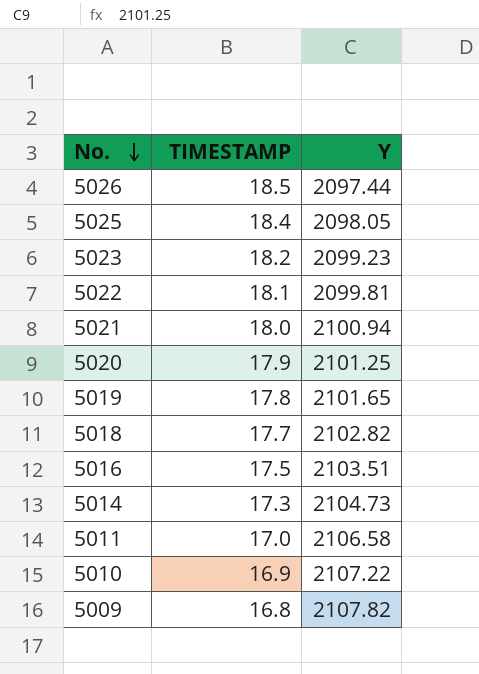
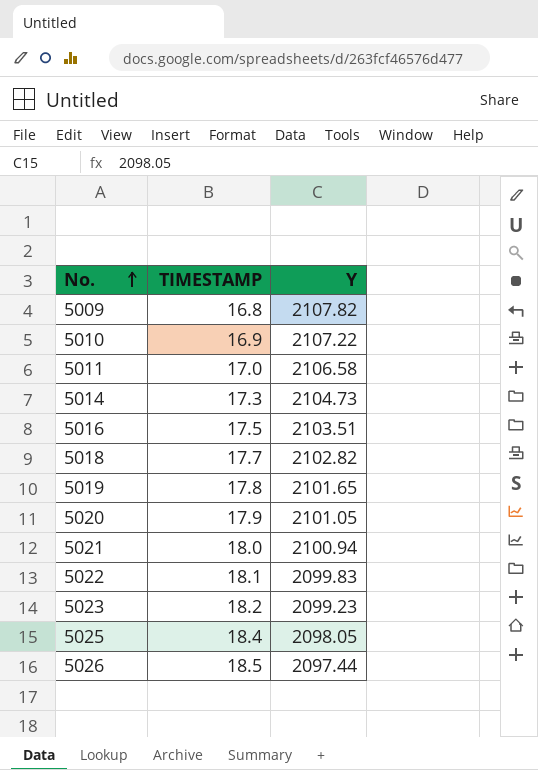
row order: No. descending -> No. ascending
5020 | Y: 2101.25 -> 2101.05
5022 | Y: 2099.81 -> 2099.83

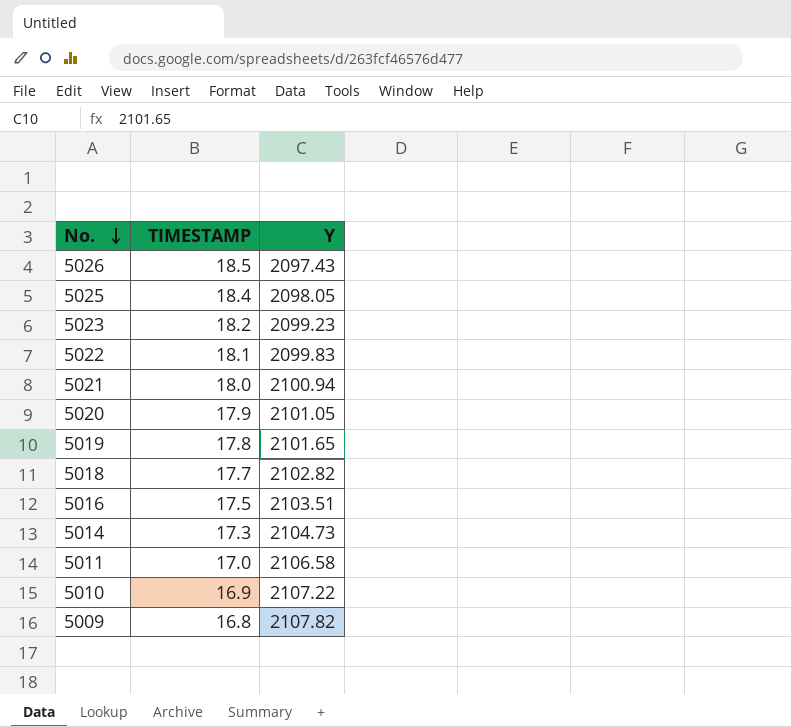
row order: No. ascending -> No. descending
5026 | Y: 2097.44 -> 2097.43

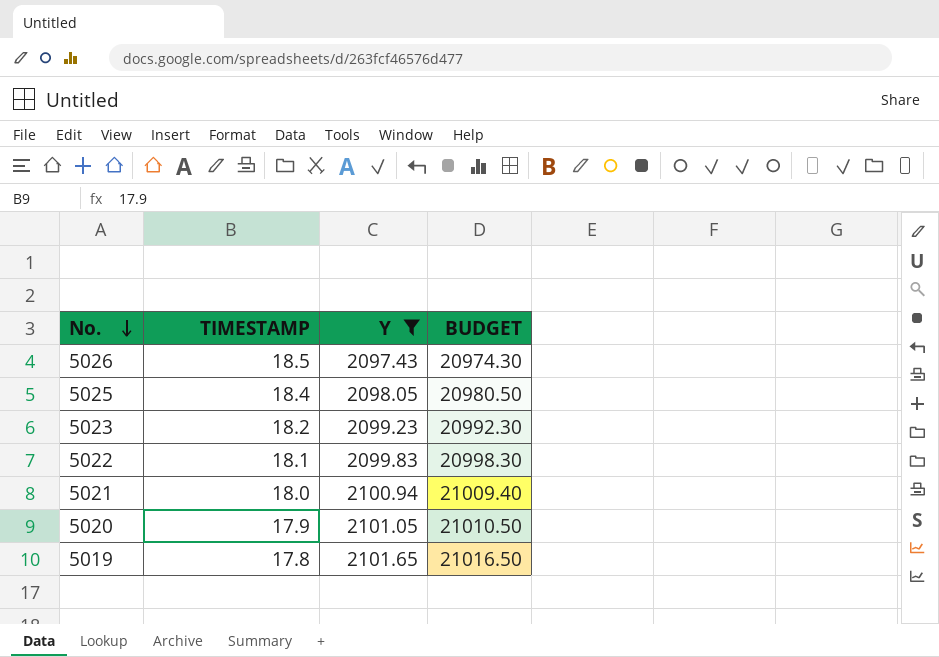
filter: none -> Y <= 2101.65
column BUDGET | formula: none -> [Y] * 10

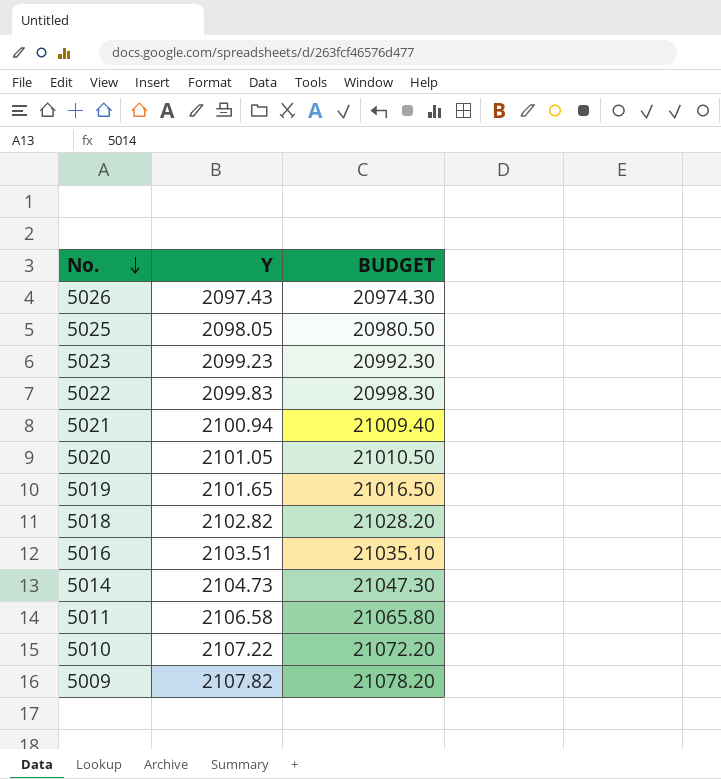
filter: Y <= 2101.65 -> none
column TIMESTAMP | position: 2 -> none

